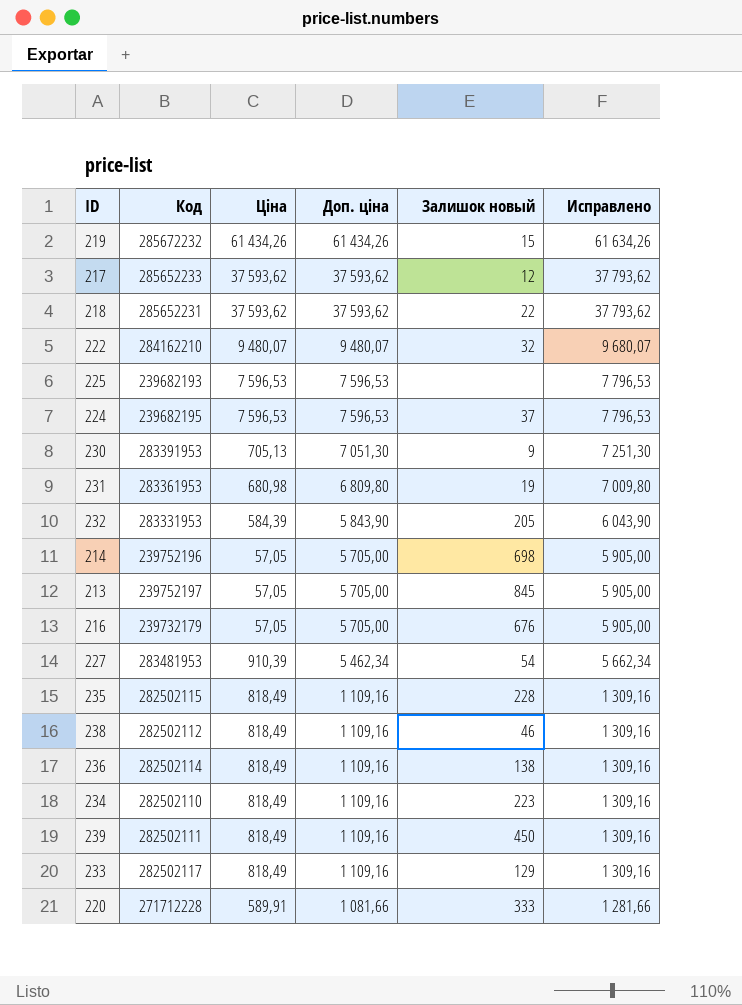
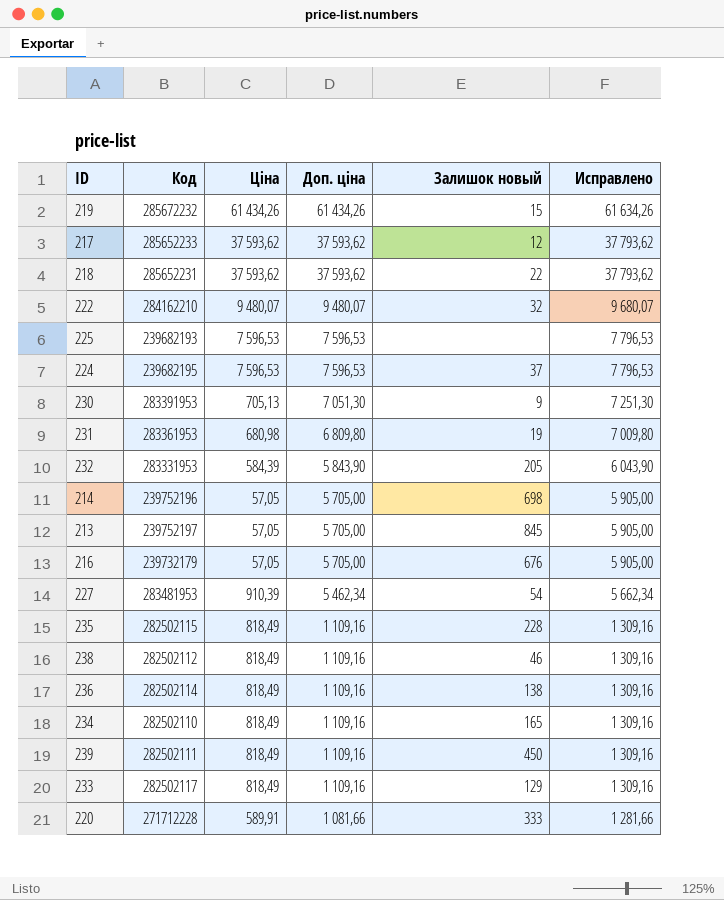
234 | Залишок новый: 223 -> 165

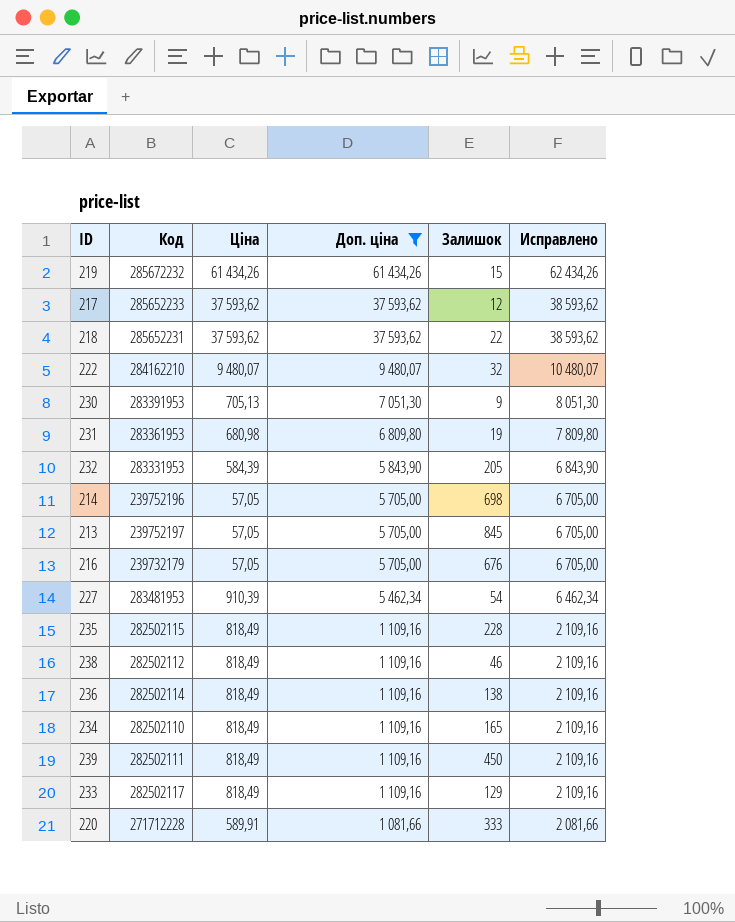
filter: none -> Доп. ціна != 7 596,53
column name: Залишок новый -> Залишок
column Исправлено | formula: [Доп. ціна] + 200 -> [Доп. ціна] + 1000

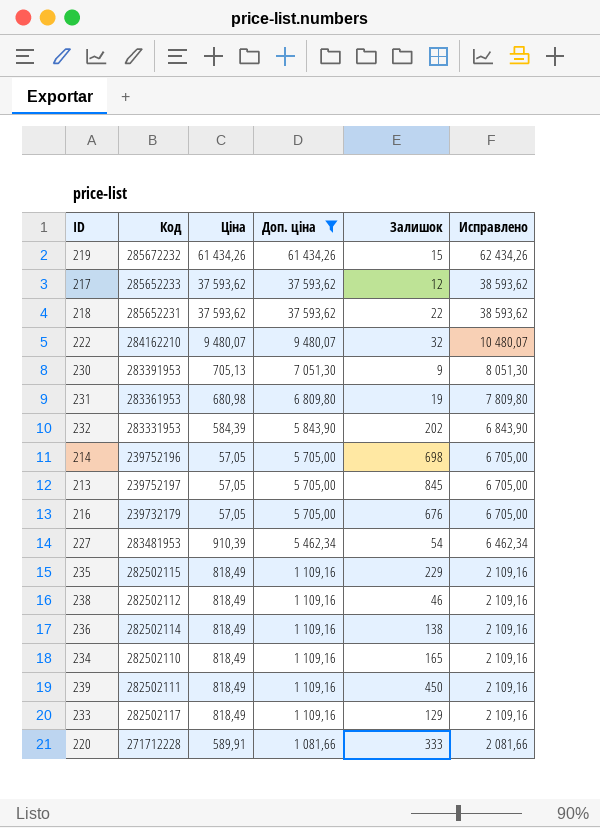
232 | Залишок: 205 -> 202
235 | Залишок: 228 -> 229

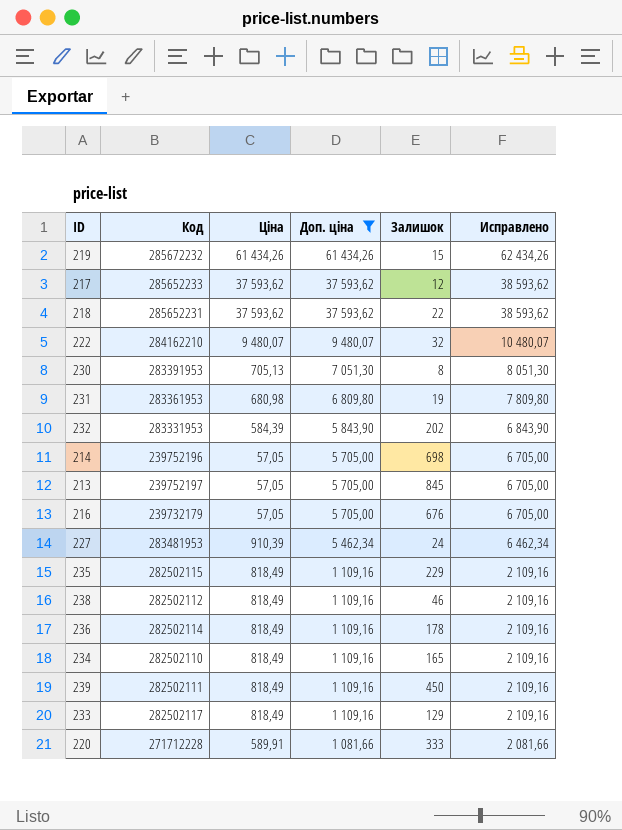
230 | Залишок: 9 -> 8
227 | Залишок: 54 -> 24
236 | Залишок: 138 -> 178

